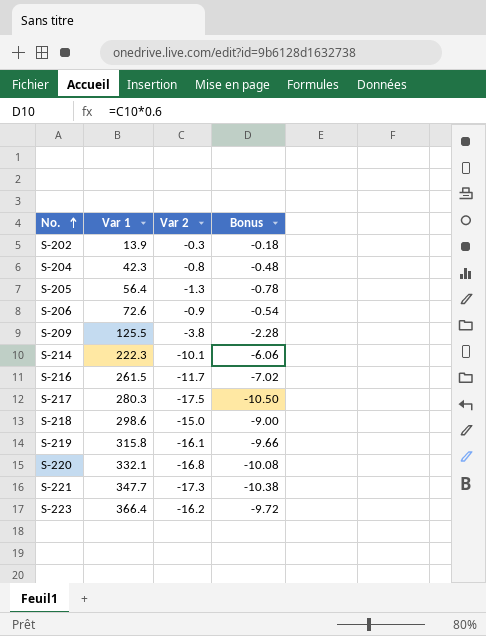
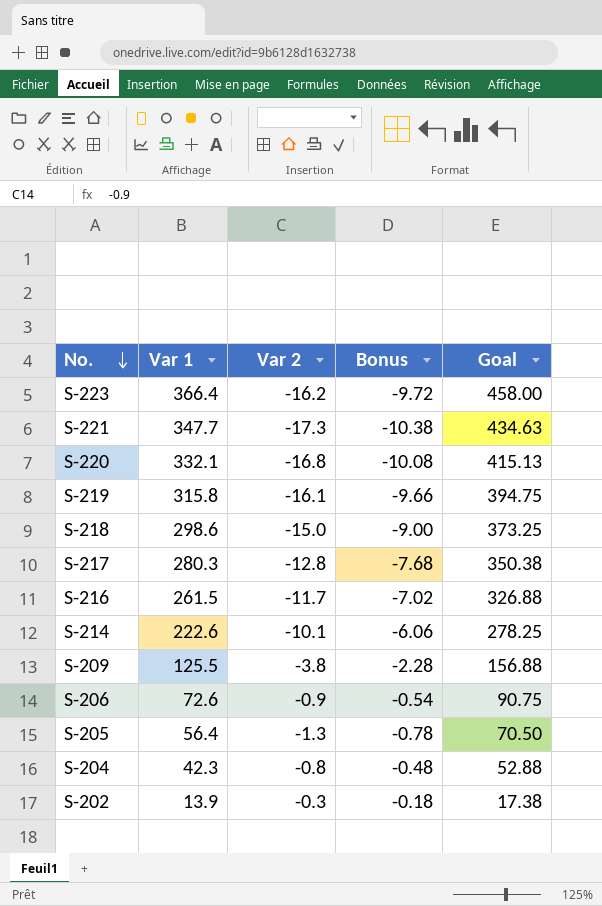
row order: No. ascending -> No. descending
column Goal | formula: none -> [Var 1] * 1.25
S-217 | Var 2: -17.5 -> -12.8
S-217 | Bonus: -10.50 -> -7.68
S-214 | Var 1: 222.3 -> 222.6

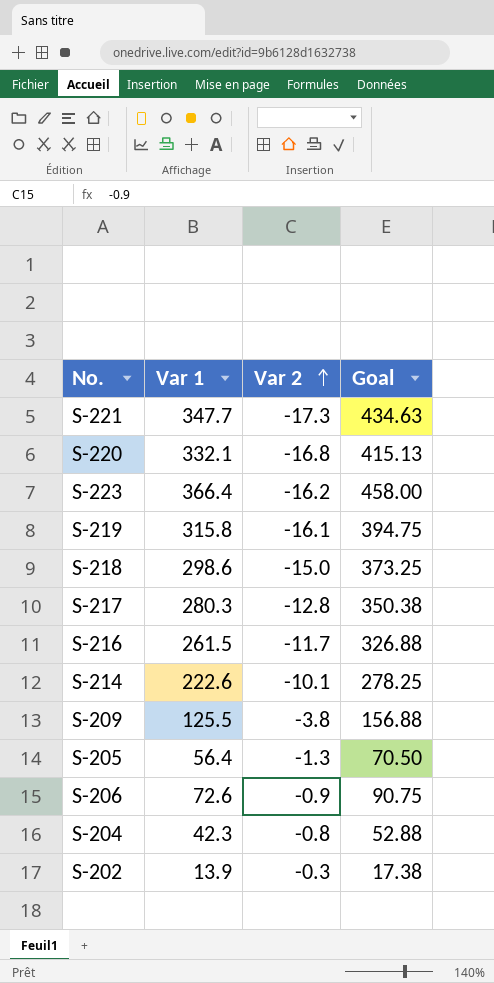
row order: No. descending -> Var 2 ascending
column Bonus | formula: [Var 2] * 0.6 -> none

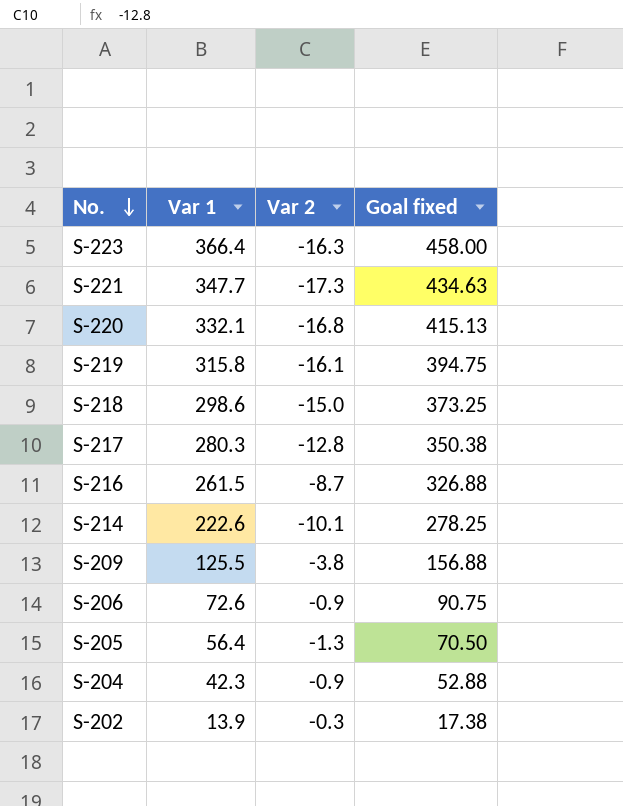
row order: Var 2 ascending -> No. descending
column name: Goal -> Goal fixed
S-223 | Var 2: -16.2 -> -16.3
S-216 | Var 2: -11.7 -> -8.7
S-204 | Var 2: -0.8 -> -0.9

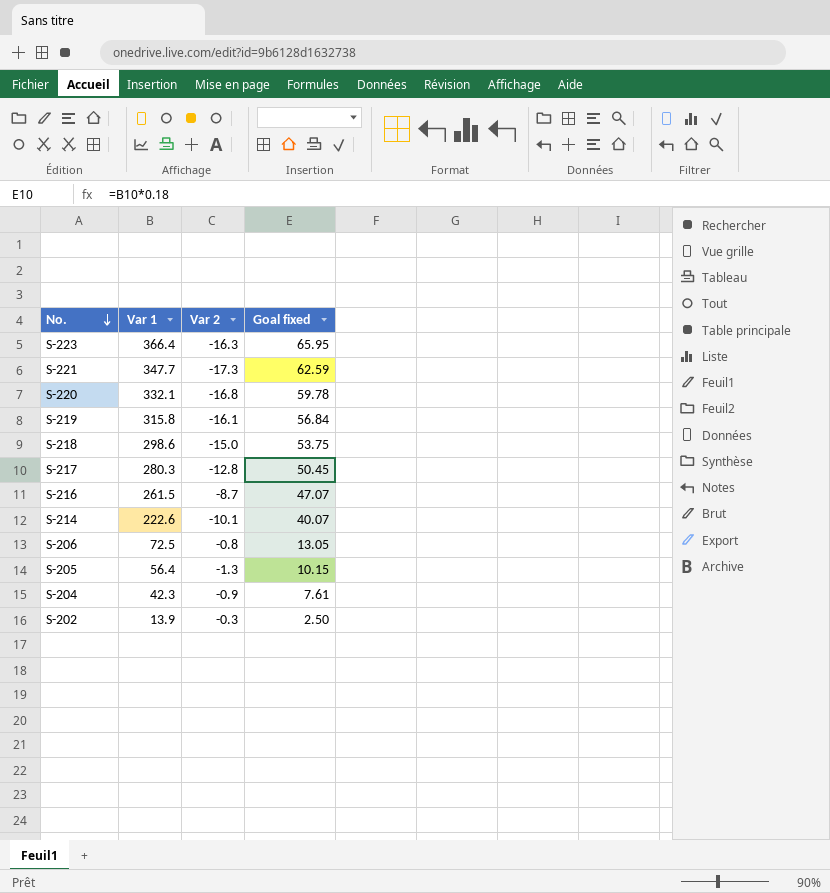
column Goal fixed | formula: [Var 1] * 1.25 -> [Var 1] * 0.18
row S-209: 125.5 | -3.8 | 156.88 -> none
S-206 | Var 1: 72.6 -> 72.5
S-206 | Var 2: -0.9 -> -0.8

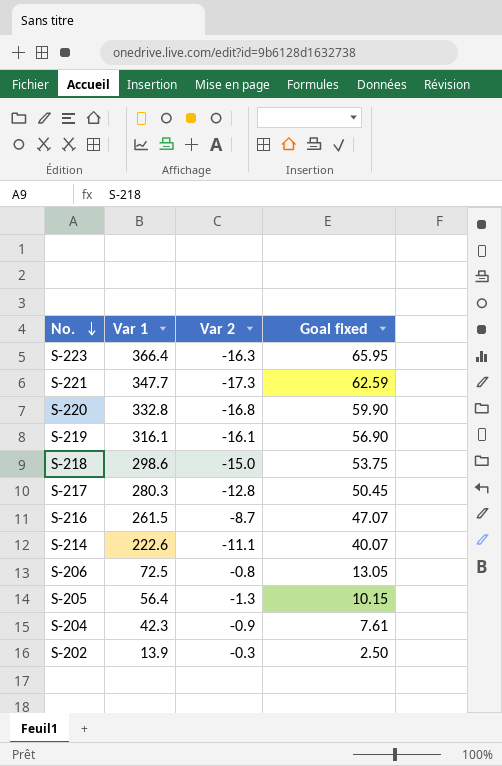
S-220 | Var 1: 332.1 -> 332.8
S-220 | Goal fixed: 59.78 -> 59.90
S-219 | Var 1: 315.8 -> 316.1
S-219 | Goal fixed: 56.84 -> 56.90
S-214 | Var 2: -10.1 -> -11.1

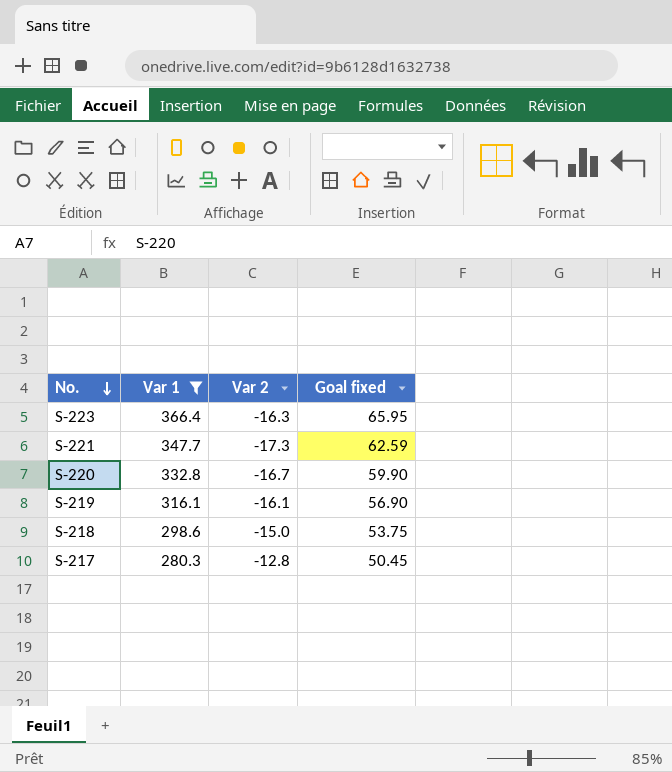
filter: none -> Var 1 >= 280.3
S-220 | Var 2: -16.8 -> -16.7

